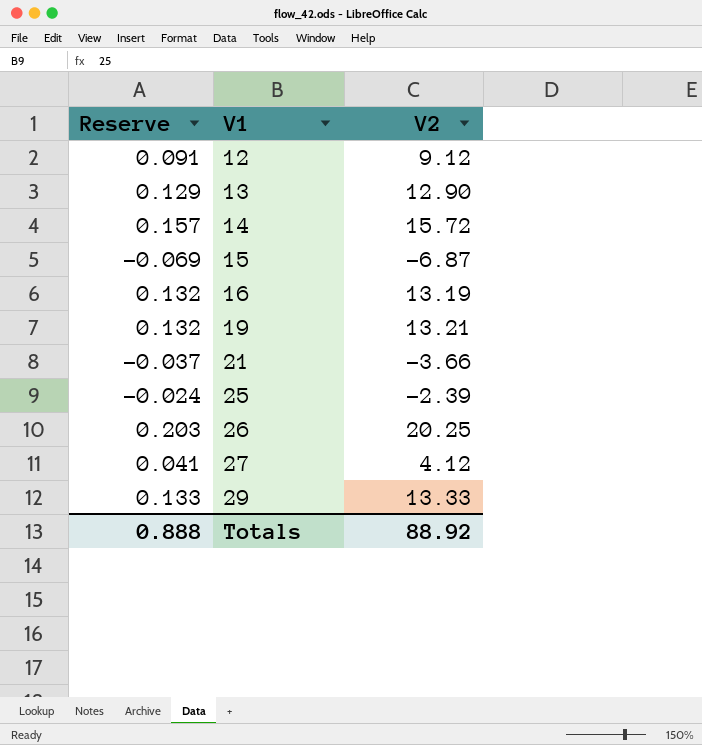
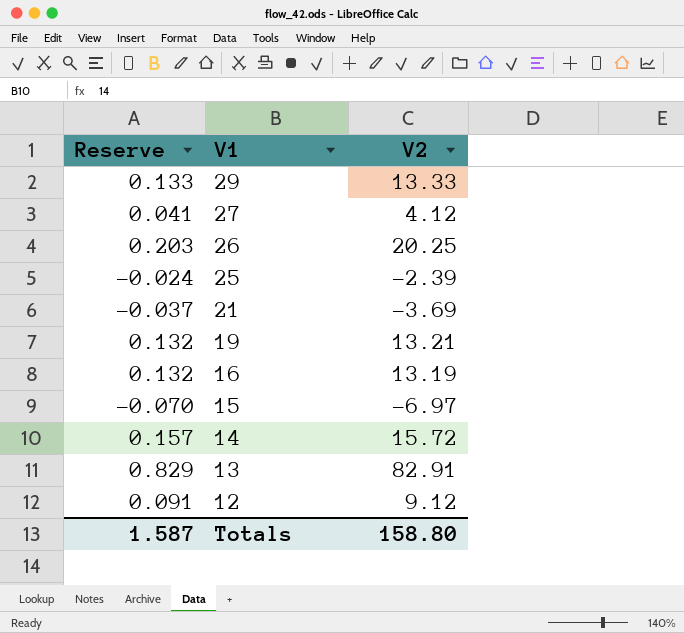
row order: V1 ascending -> V1 descending
21 | V2: -3.66 -> -3.69
15 | Reserve: -0.069 -> -0.070
15 | V2: -6.87 -> -6.97
13 | Reserve: 0.129 -> 0.829
13 | V2: 12.90 -> 82.91
Totals | Reserve: 0.888 -> 1.587
Totals | V2: 88.92 -> 158.80

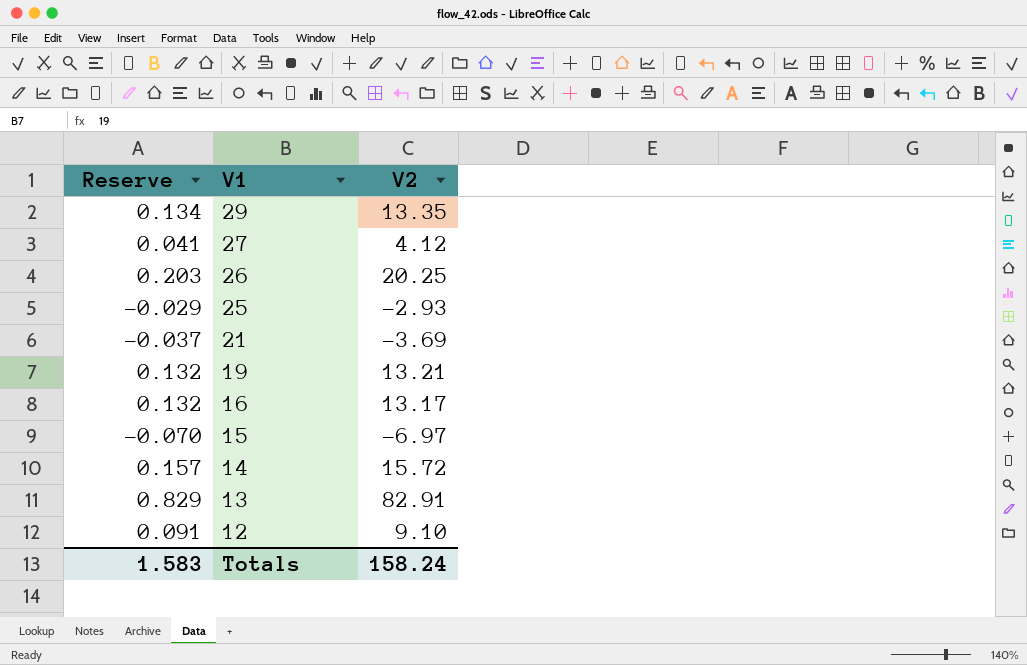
29 | Reserve: 0.133 -> 0.134
29 | V2: 13.33 -> 13.35
25 | Reserve: -0.024 -> -0.029
25 | V2: -2.39 -> -2.93
16 | V2: 13.19 -> 13.17
12 | V2: 9.12 -> 9.10
Totals | Reserve: 1.587 -> 1.583
Totals | V2: 158.80 -> 158.24

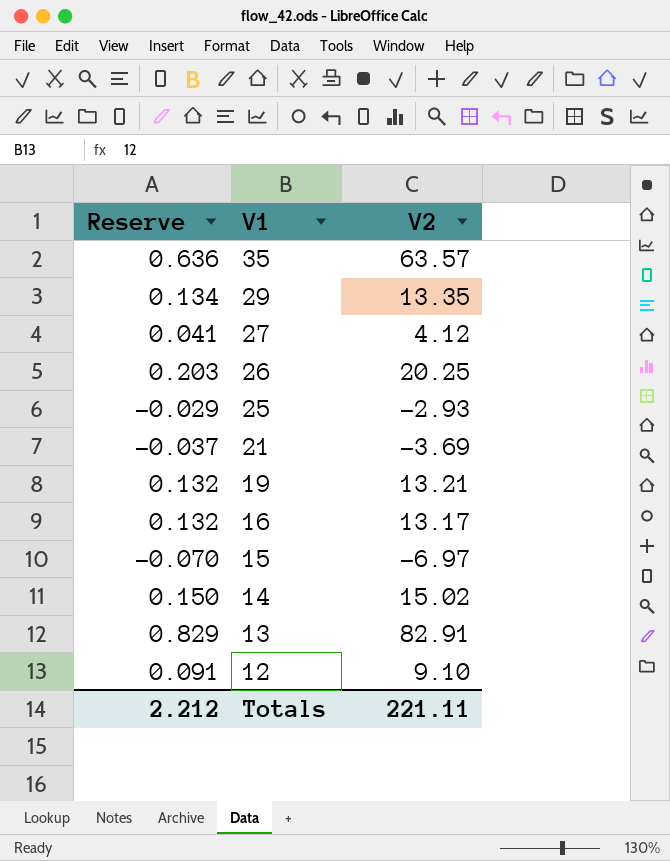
row 35: none -> 0.636 | 63.57
14 | Reserve: 0.157 -> 0.150
14 | V2: 15.72 -> 15.02
Totals | Reserve: 1.583 -> 2.212
Totals | V2: 158.24 -> 221.11

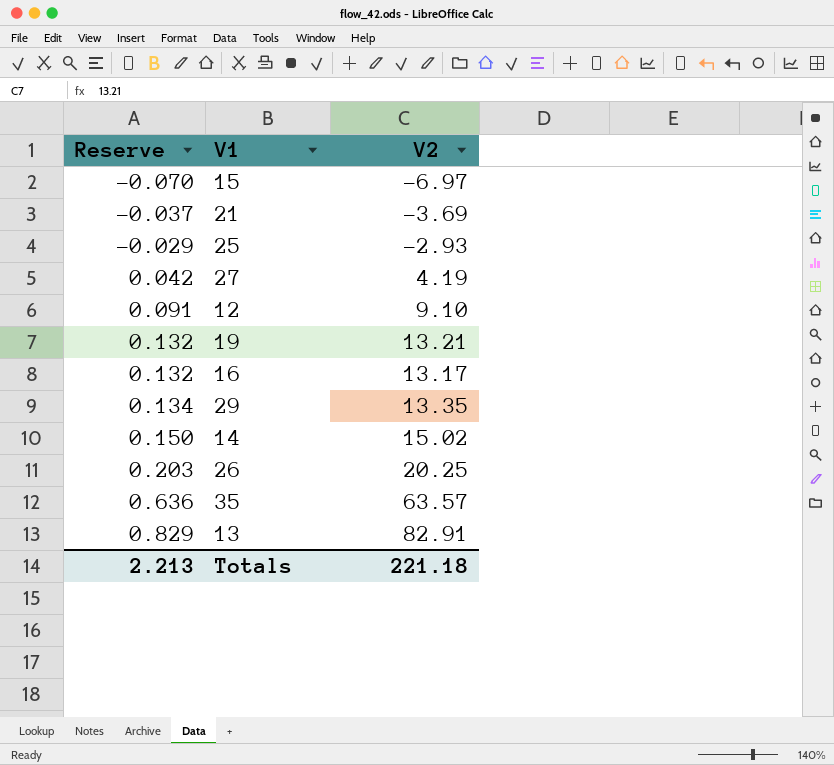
row order: V1 descending -> Reserve ascending
27 | Reserve: 0.041 -> 0.042
27 | V2: 4.12 -> 4.19
Totals | Reserve: 2.212 -> 2.213
Totals | V2: 221.11 -> 221.18

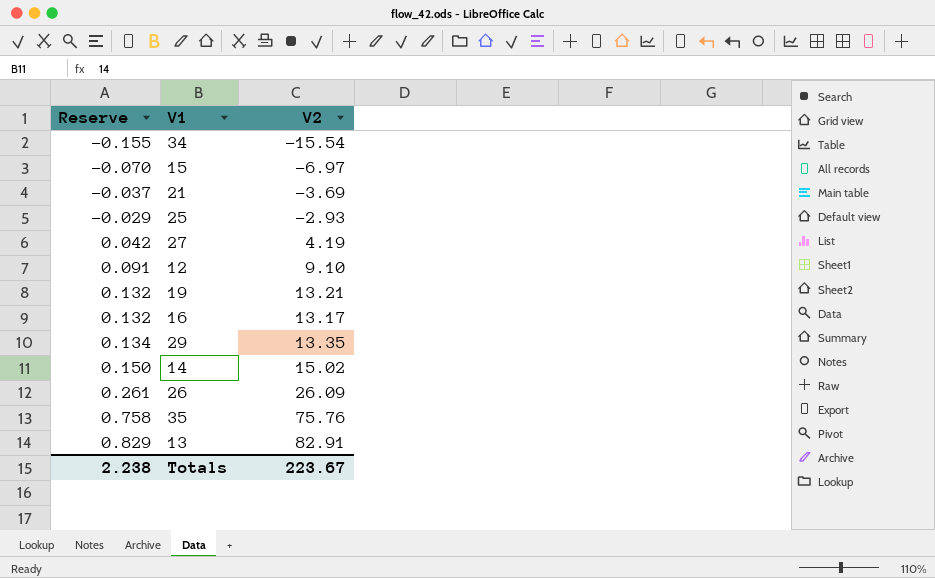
row 34: none -> -0.155 | -15.54
26 | Reserve: 0.203 -> 0.261
26 | V2: 20.25 -> 26.09
35 | Reserve: 0.636 -> 0.758
35 | V2: 63.57 -> 75.76
Totals | Reserve: 2.213 -> 2.238
Totals | V2: 221.18 -> 223.67

